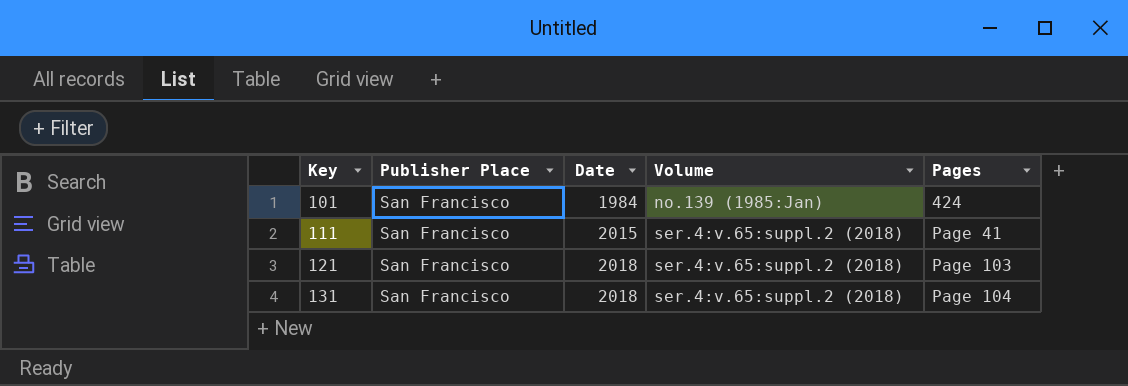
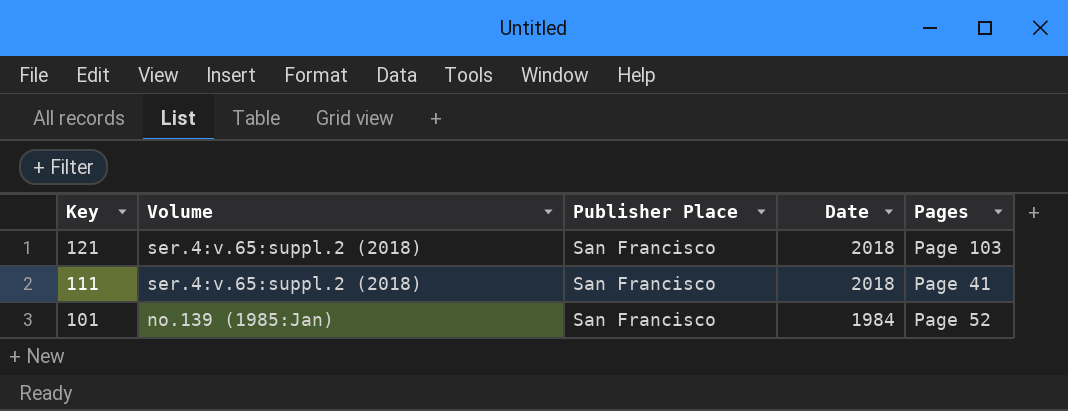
row order: Key ascending -> Key descending
column Volume | position: 4 -> 2
row 131: San Francisco | 2018 | ser.4:v.65:suppl.2 (2018) | Page 104 -> none
111 | Date: 2015 -> 2018
101 | Pages: 424 -> Page 52

